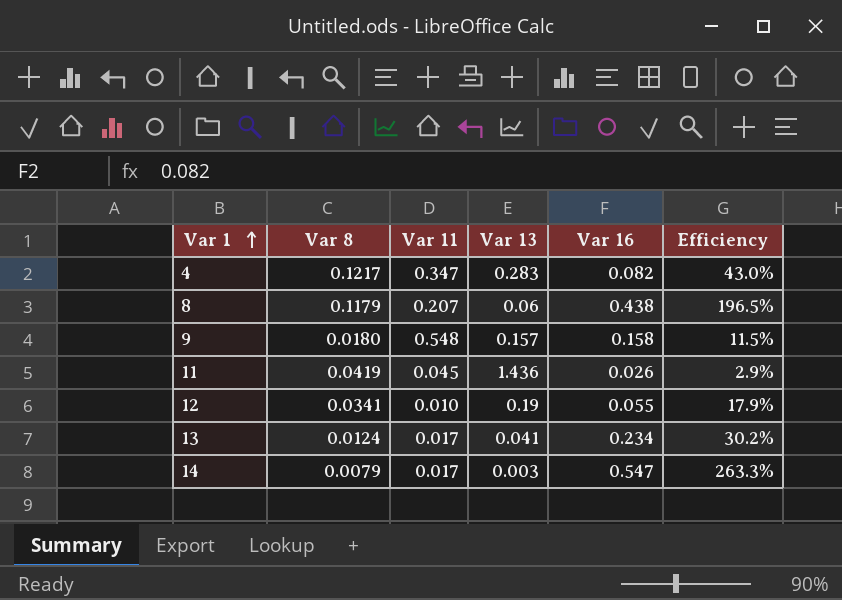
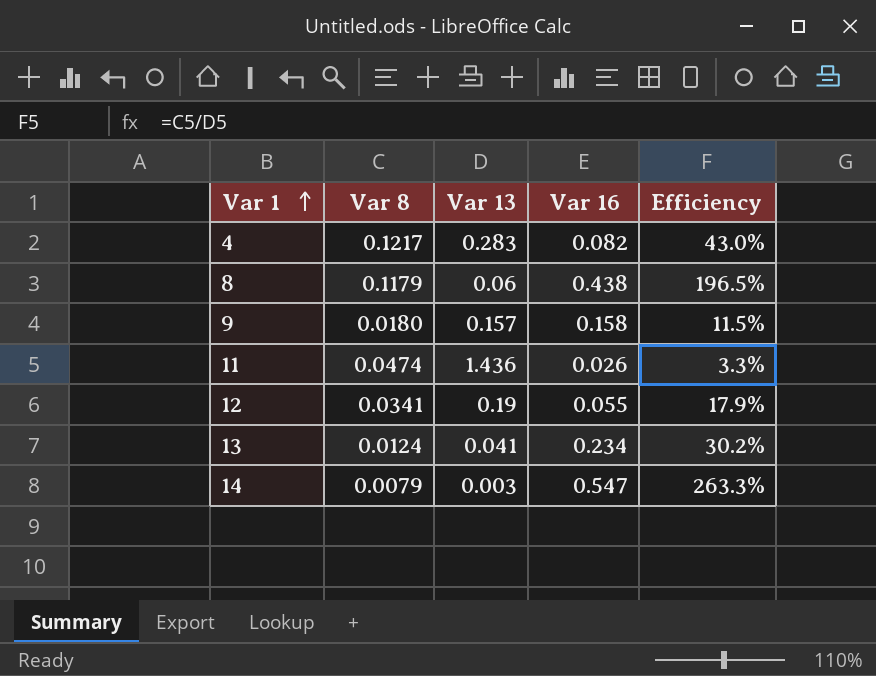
column Var 11 | position: 3 -> none
11 | Var 8: 0.0419 -> 0.0474
11 | Efficiency: 2.9% -> 3.3%

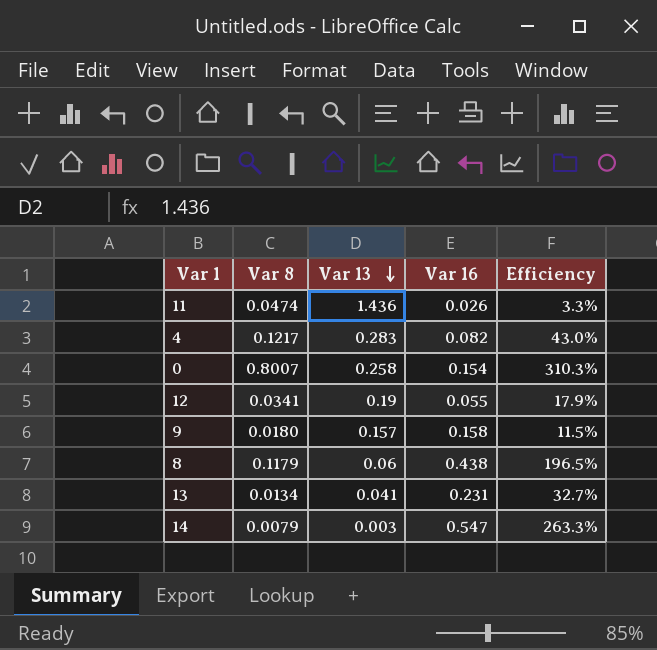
row order: Var 1 ascending -> Var 13 descending
row 0: none -> 0.8007 | 0.258 | 0.154 | 310.3%
13 | Var 8: 0.0124 -> 0.0134
13 | Var 16: 0.234 -> 0.231
13 | Efficiency: 30.2% -> 32.7%

